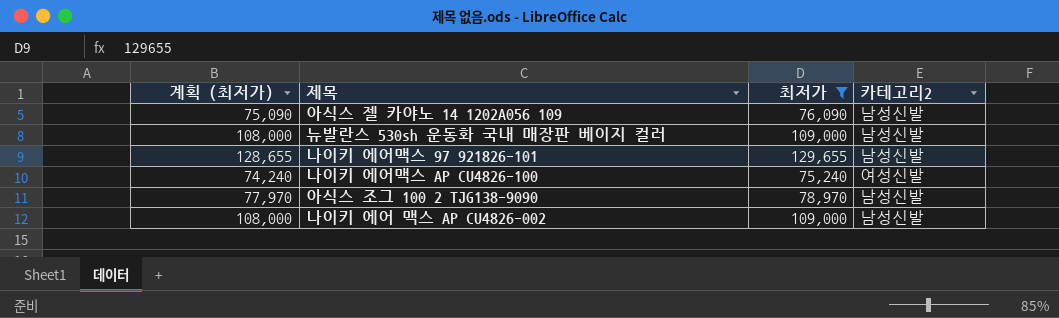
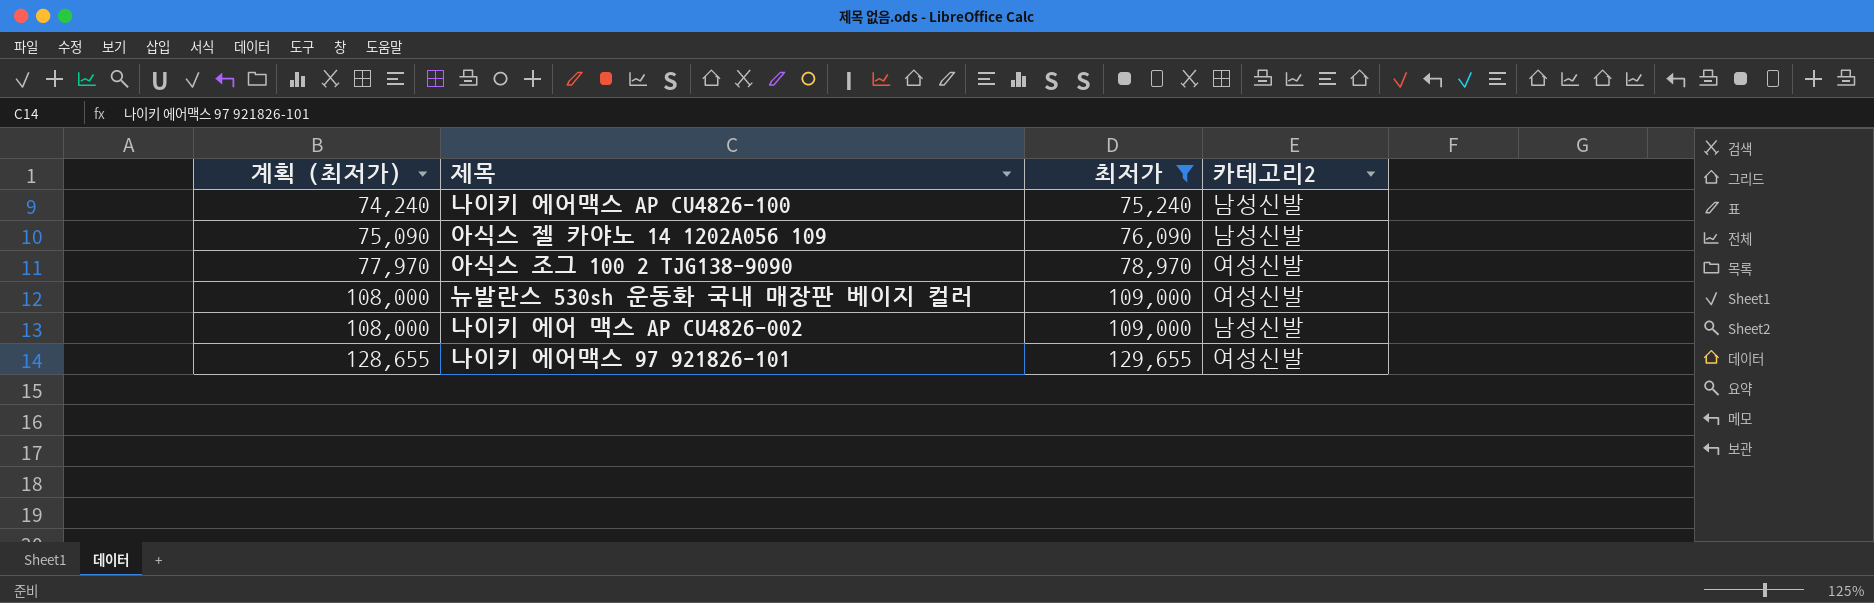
row order: none -> 계획 (최저가) ascending
나이키 에어맥스 AP CU4826-100 | 카테고리2: 여성신발 -> 남성신발
아식스 조그 100 2 TJG138-9090 | 카테고리2: 남성신발 -> 여성신발
뉴발란스 530sh 운동화 국내 매장판 베이지 컬러 | 카테고리2: 남성신발 -> 여성신발
나이키 에어맥스 97 921826-101 | 카테고리2: 남성신발 -> 여성신발

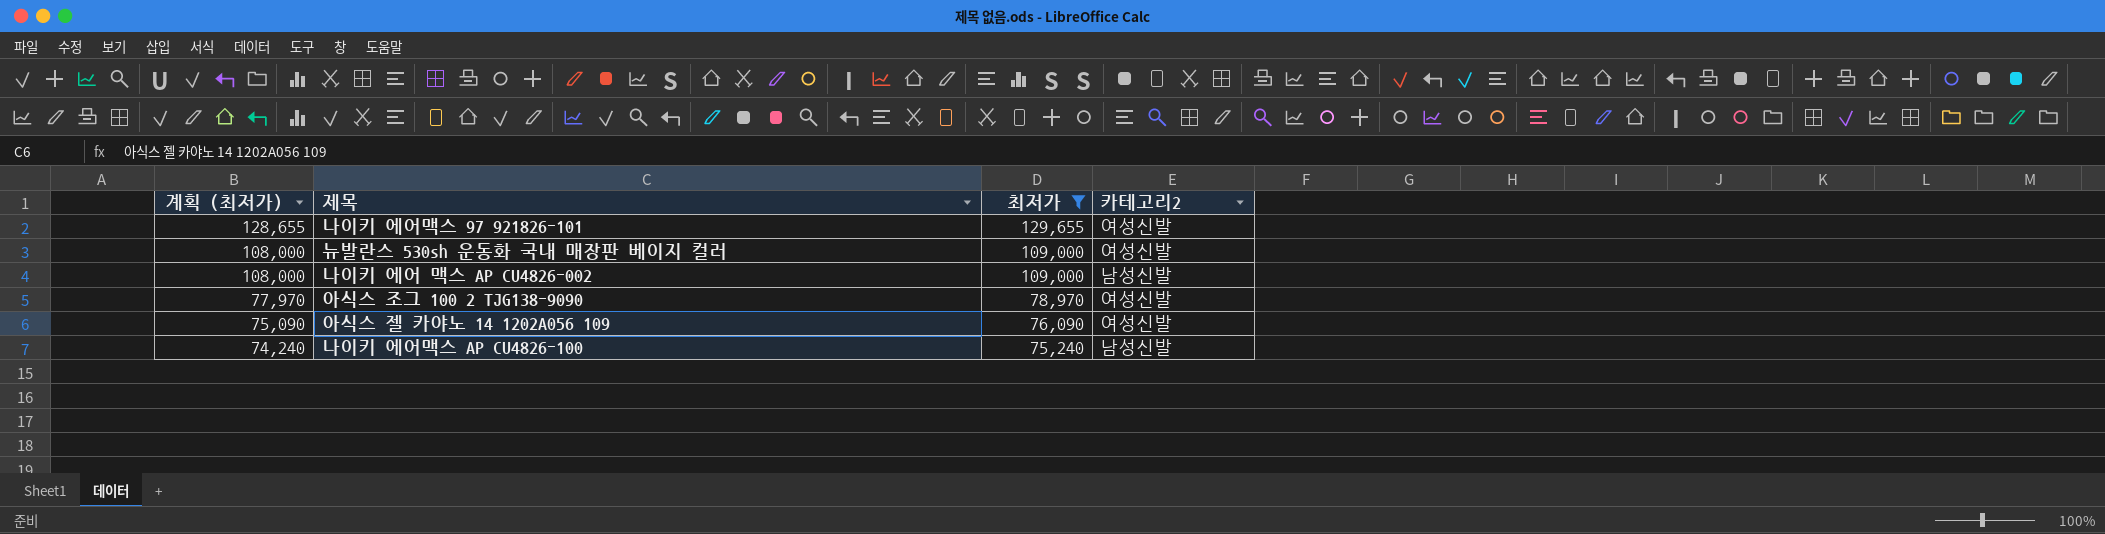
row order: 계획 (최저가) ascending -> 계획 (최저가) descending
아식스 젤 카야노 14 1202A056 109 | 카테고리2: 남성신발 -> 여성신발

